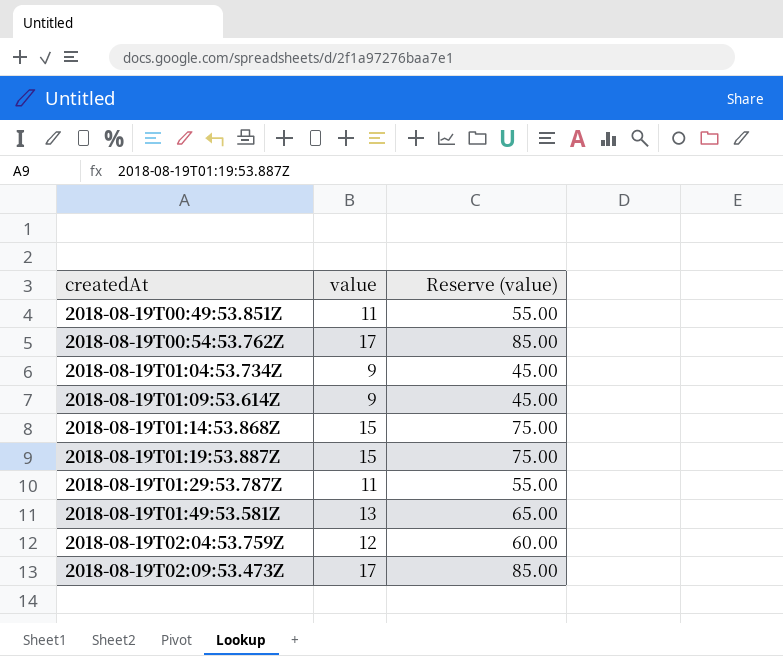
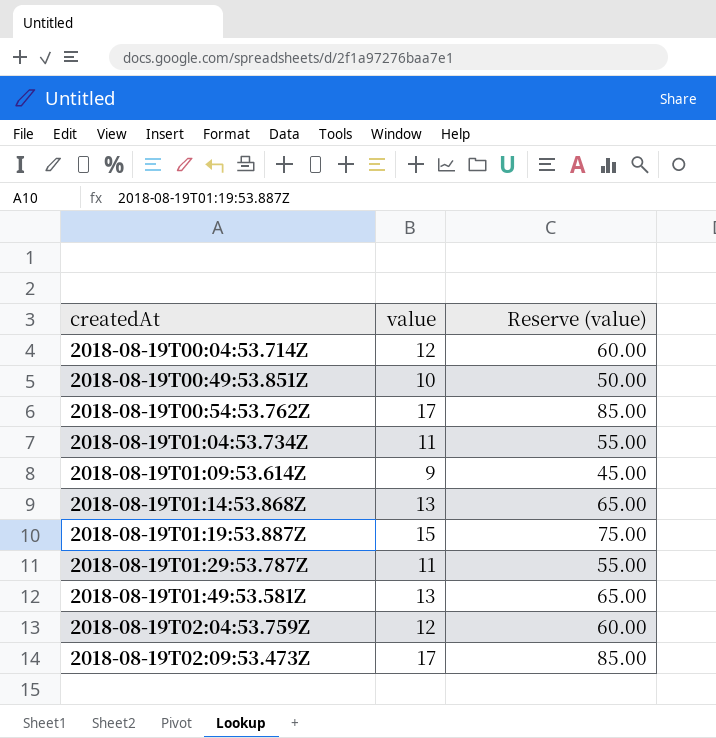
row 2018-08-19T00:04:53.714Z: none -> 12 | 60.00
2018-08-19T00:49:53.851Z | value: 11 -> 10
2018-08-19T00:49:53.851Z | Reserve (value): 55.00 -> 50.00
2018-08-19T01:04:53.734Z | value: 9 -> 11
2018-08-19T01:04:53.734Z | Reserve (value): 45.00 -> 55.00
2018-08-19T01:14:53.868Z | value: 15 -> 13
2018-08-19T01:14:53.868Z | Reserve (value): 75.00 -> 65.00

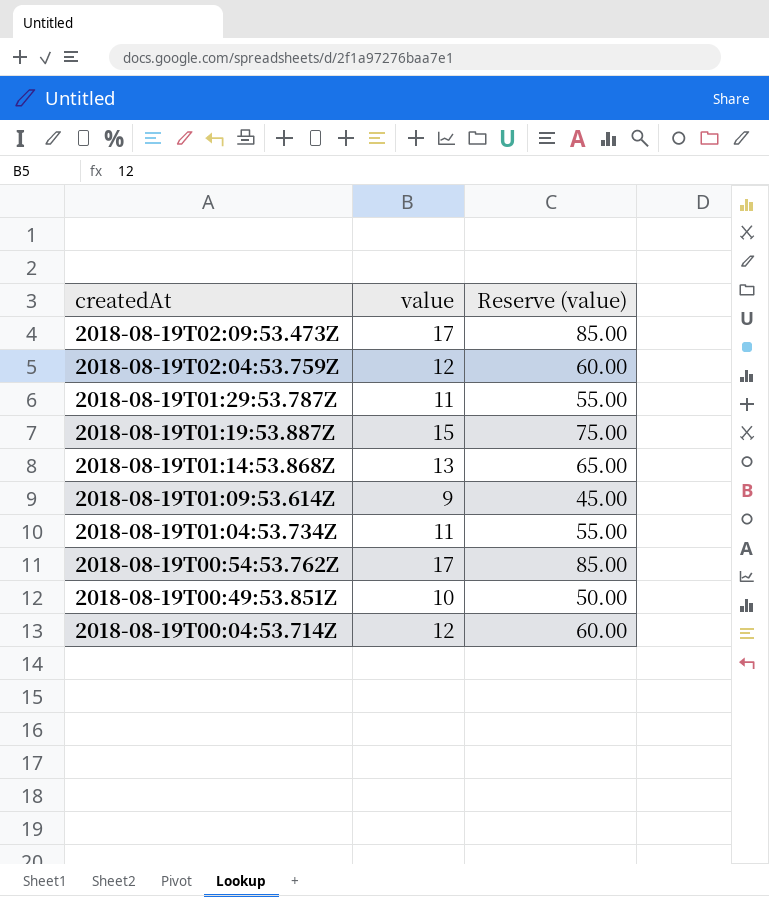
row order: createdAt ascending -> createdAt descending
row 2018-08-19T01:49:53.581Z: 13 | 65.00 -> none

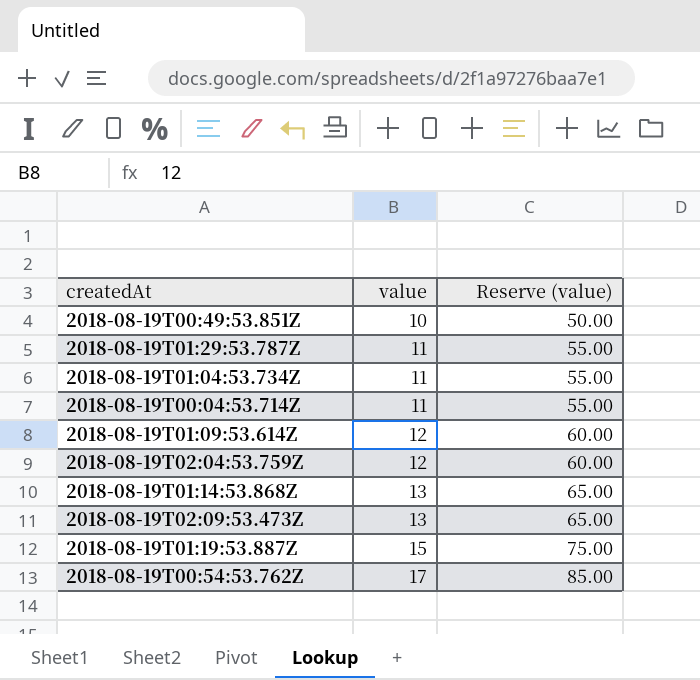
row order: createdAt descending -> value ascending
2018-08-19T00:04:53.714Z | value: 12 -> 11
2018-08-19T00:04:53.714Z | Reserve (value): 60.00 -> 55.00
2018-08-19T01:09:53.614Z | value: 9 -> 12
2018-08-19T01:09:53.614Z | Reserve (value): 45.00 -> 60.00
2018-08-19T02:09:53.473Z | value: 17 -> 13
2018-08-19T02:09:53.473Z | Reserve (value): 85.00 -> 65.00

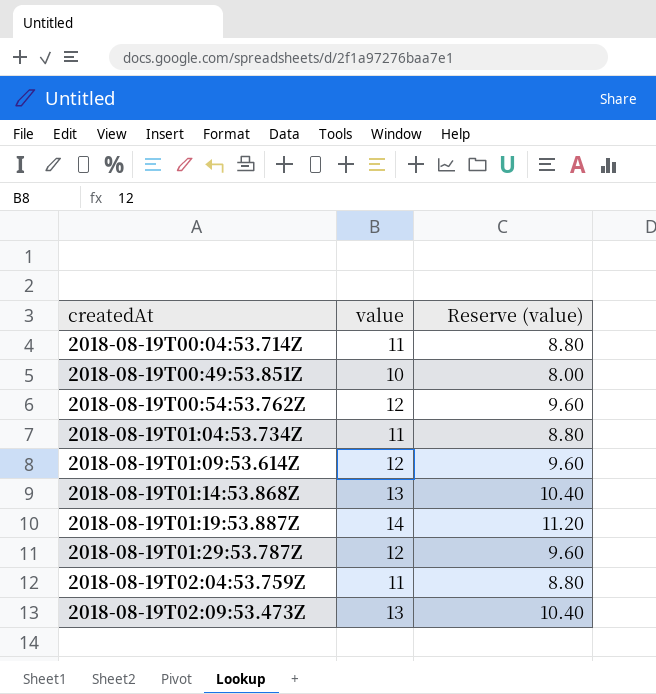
row order: value ascending -> createdAt ascending
column Reserve (value) | formula: [value] * 5 -> [value] * 0.8
2018-08-19T00:54:53.762Z | value: 17 -> 12
2018-08-19T01:19:53.887Z | value: 15 -> 14
2018-08-19T01:29:53.787Z | value: 11 -> 12
2018-08-19T02:04:53.759Z | value: 12 -> 11

